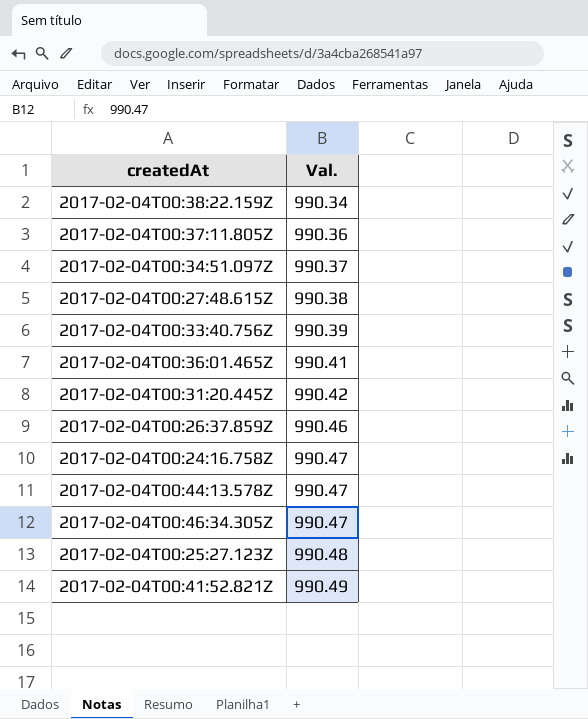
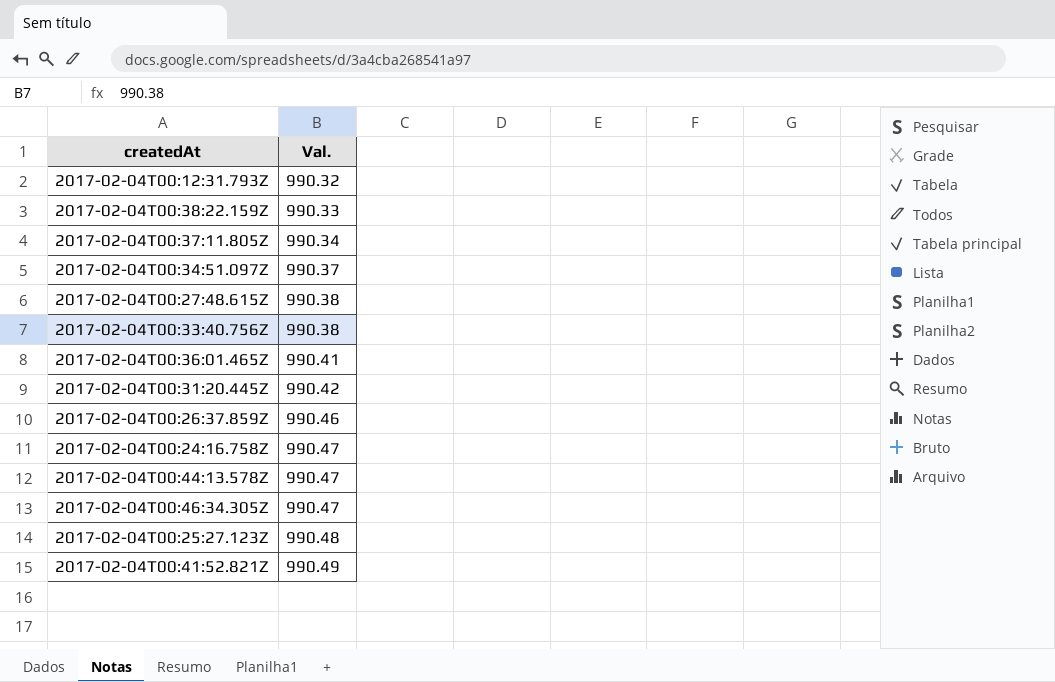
row 2017-02-04T00:12:31.793Z: none -> 990.32
2017-02-04T00:38:22.159Z | Val.: 990.34 -> 990.33
2017-02-04T00:37:11.805Z | Val.: 990.36 -> 990.34
2017-02-04T00:33:40.756Z | Val.: 990.39 -> 990.38

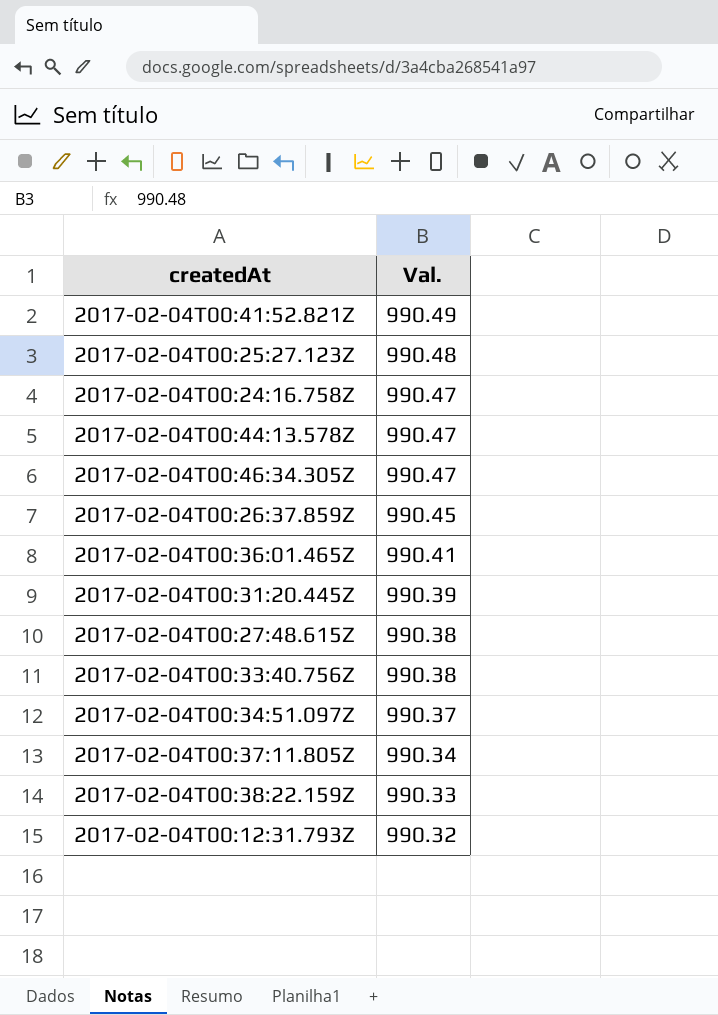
row order: Val. ascending -> Val. descending
2017-02-04T00:26:37.859Z | Val.: 990.46 -> 990.45
2017-02-04T00:31:20.445Z | Val.: 990.42 -> 990.39

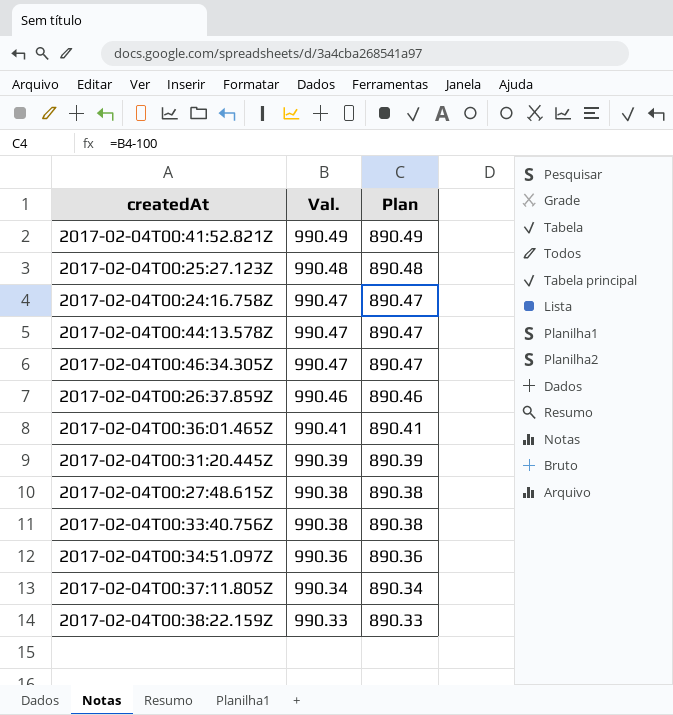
column Plan | formula: none -> [Val.] - 100
row 2017-02-04T00:12:31.793Z: 990.32 -> none
2017-02-04T00:26:37.859Z | Val.: 990.45 -> 990.46
2017-02-04T00:34:51.097Z | Val.: 990.37 -> 990.36

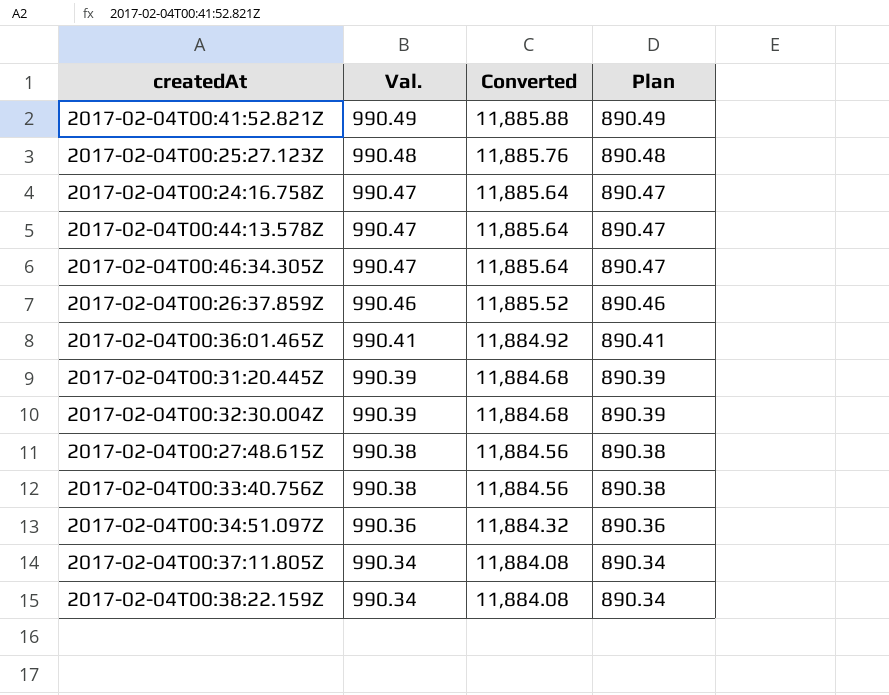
column Converted | formula: none -> [Val.] * 12
row 2017-02-04T00:32:30.004Z: none -> 990.39 | 11,884.68 | 890.39
2017-02-04T00:38:22.159Z | Val.: 990.33 -> 990.34
2017-02-04T00:38:22.159Z | Plan: 890.33 -> 890.34

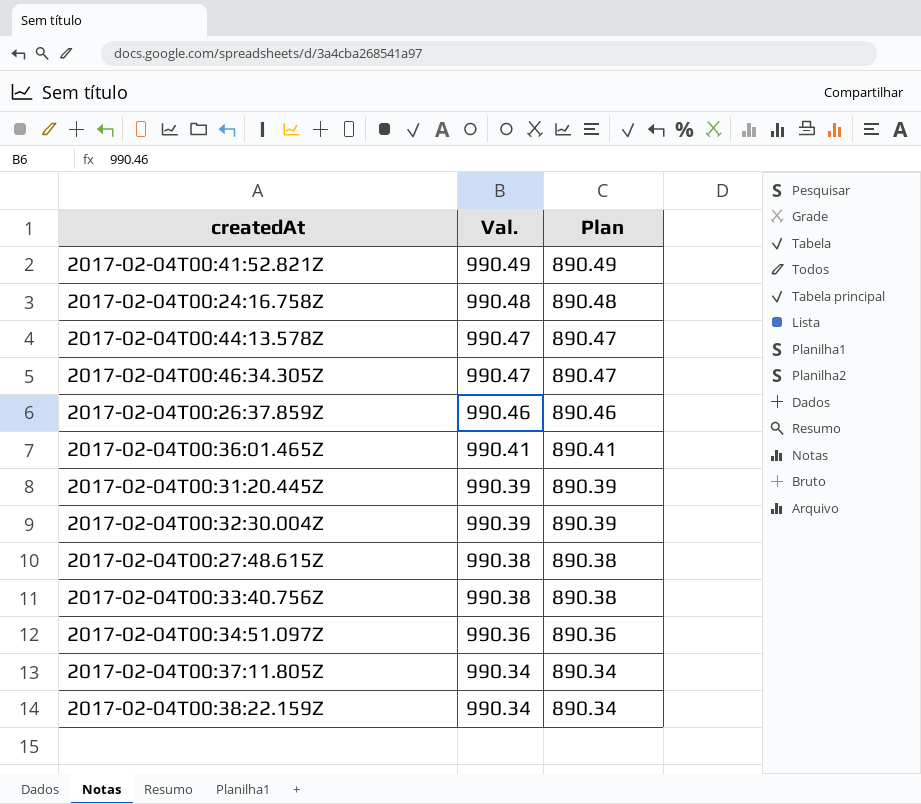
column Converted | formula: [Val.] * 12 -> none
row 2017-02-04T00:25:27.123Z: 990.48 | 11,885.76 | 890.48 -> none
2017-02-04T00:24:16.758Z | Val.: 990.47 -> 990.48
2017-02-04T00:24:16.758Z | Plan: 890.47 -> 890.48

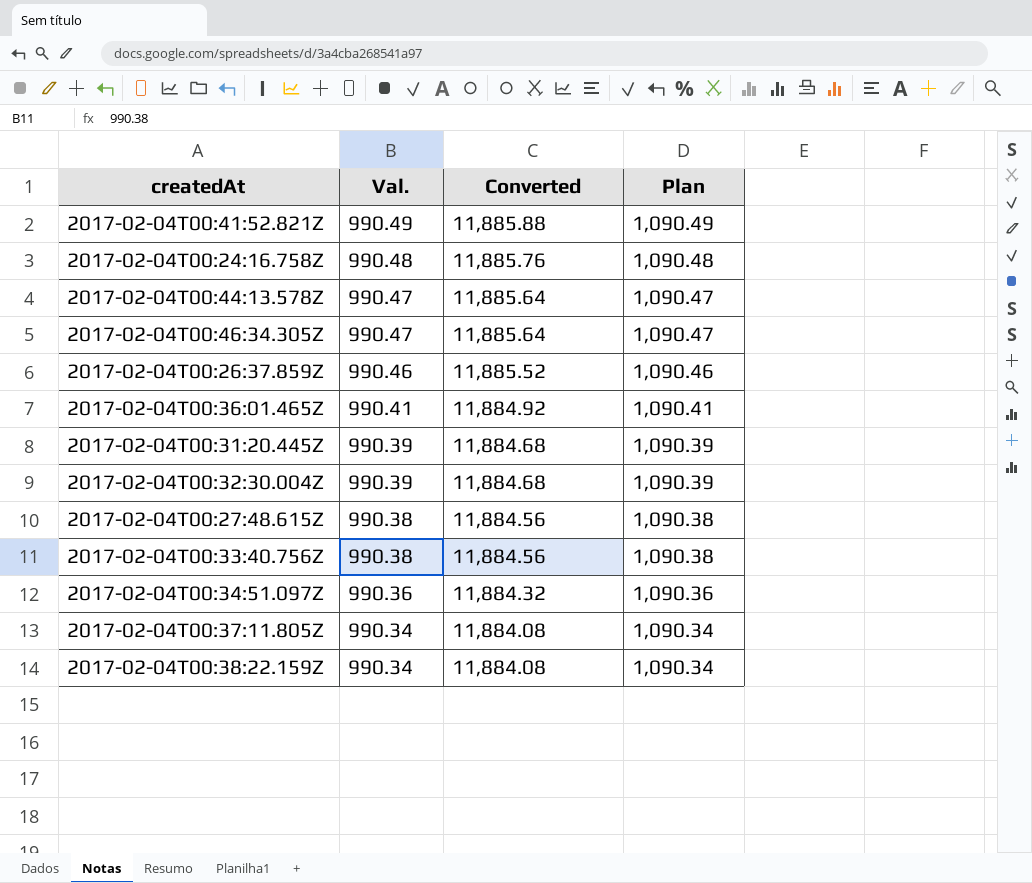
column Converted | formula: none -> [Val.] * 12
column Plan | formula: [Val.] - 100 -> [Val.] + 100

